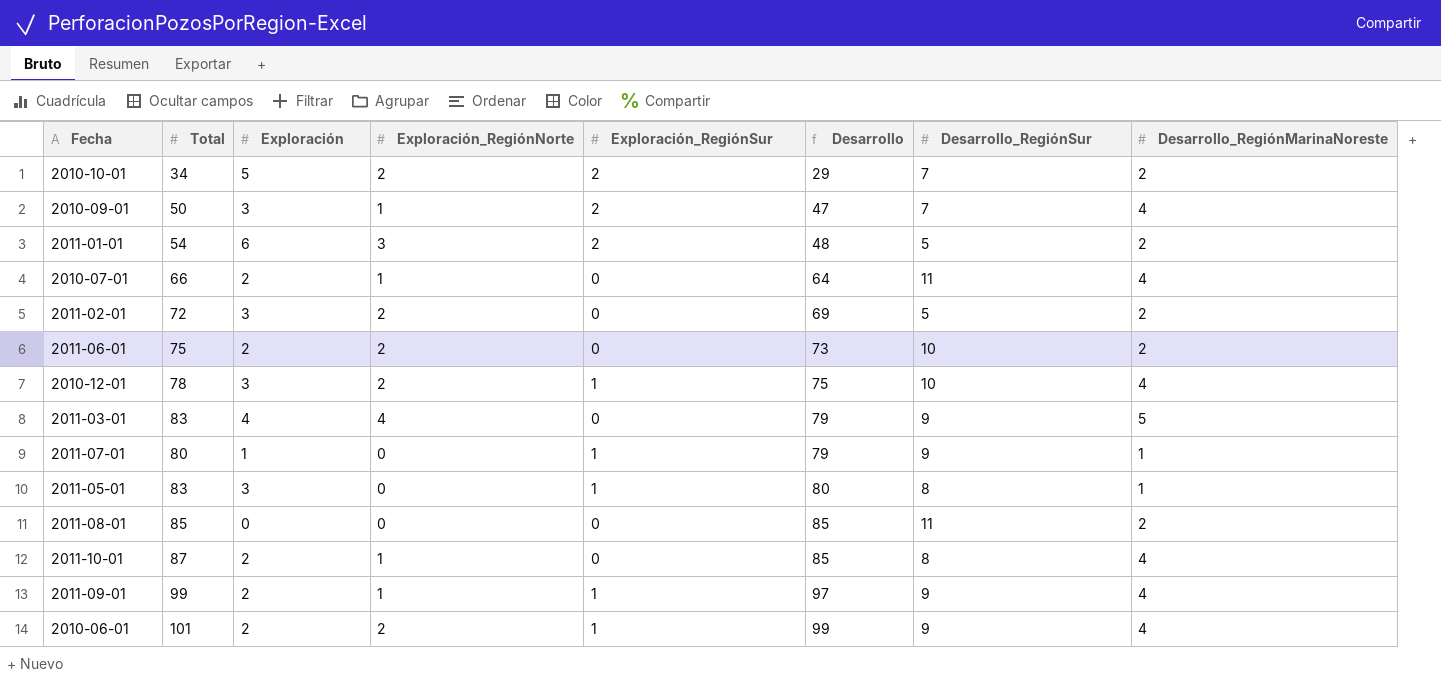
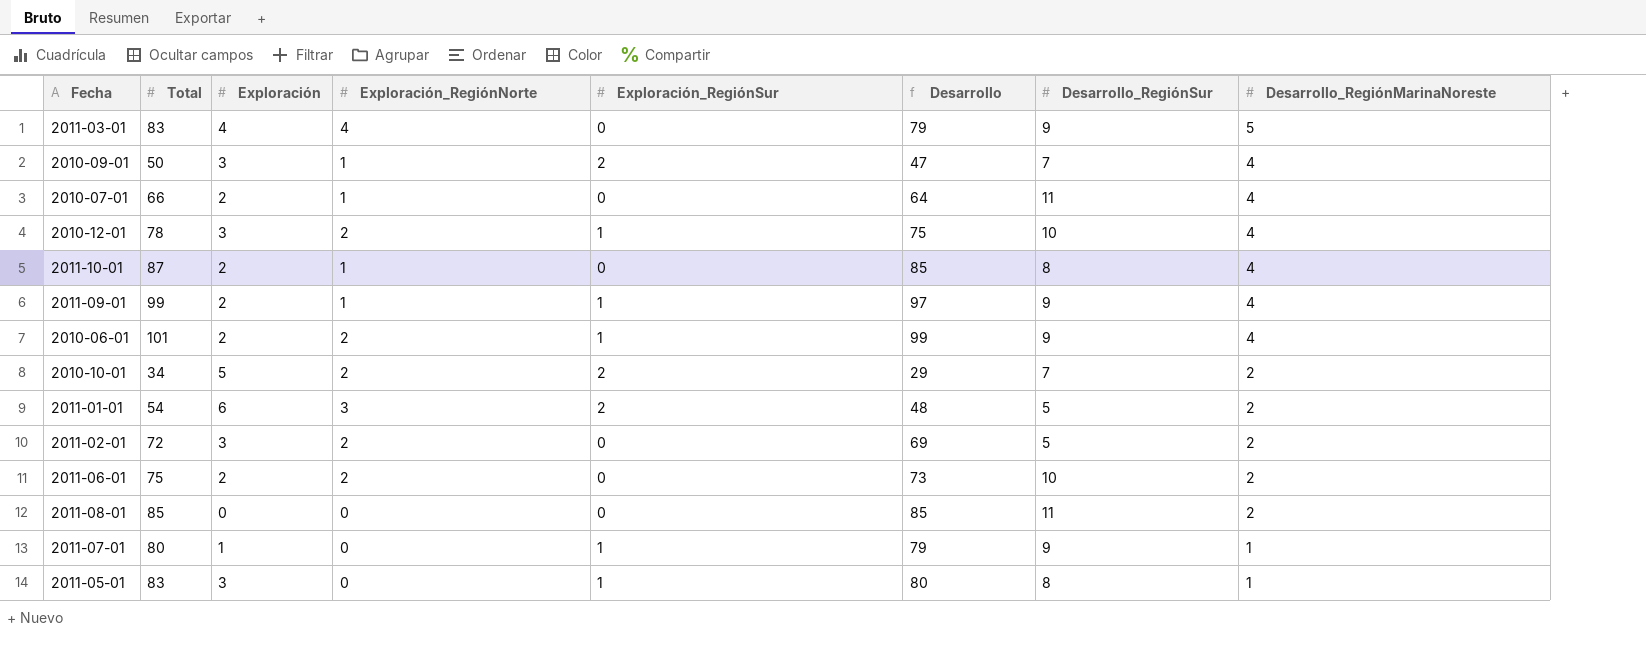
row order: Desarrollo ascending -> Desarrollo_RegiónMarinaNoreste descending

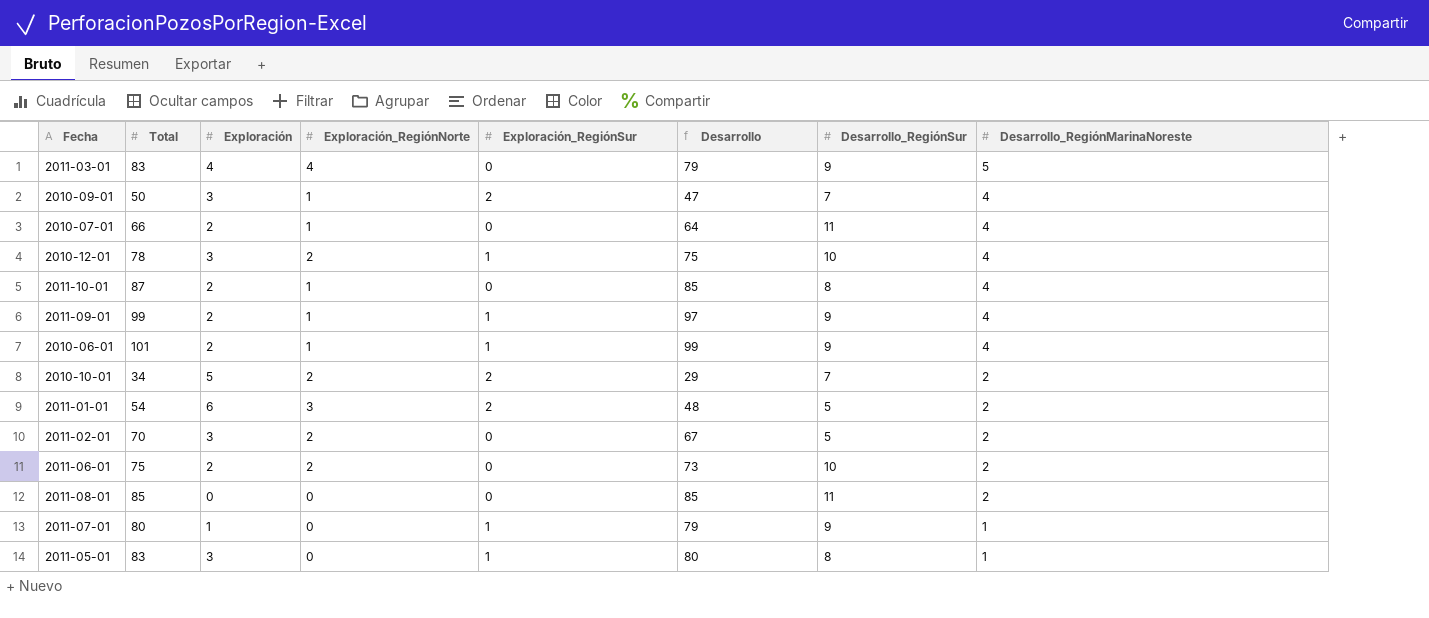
2010-06-01 | Exploración_RegiónNorte: 2 -> 1
2011-02-01 | Total: 72 -> 70
2011-02-01 | Desarrollo: 69 -> 67

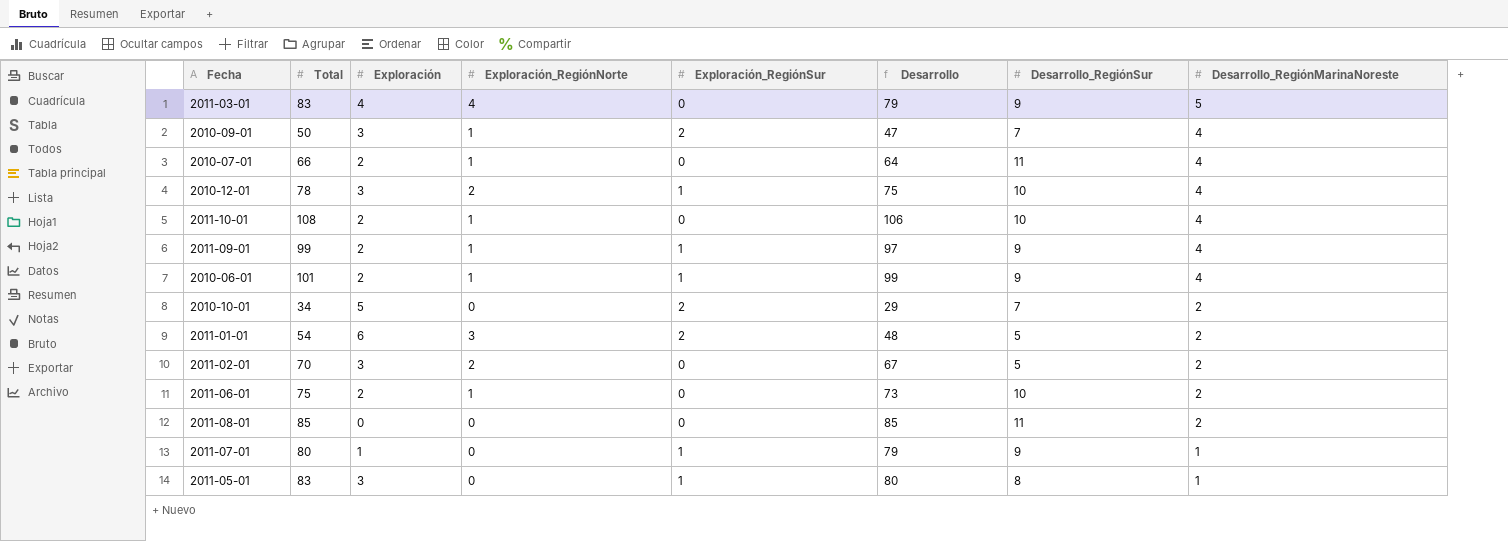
2011-10-01 | Total: 87 -> 108
2011-10-01 | Desarrollo: 85 -> 106
2011-10-01 | Desarrollo_RegiónSur: 8 -> 10
2010-10-01 | Exploración_RegiónNorte: 2 -> 0
2011-06-01 | Exploración_RegiónNorte: 2 -> 1

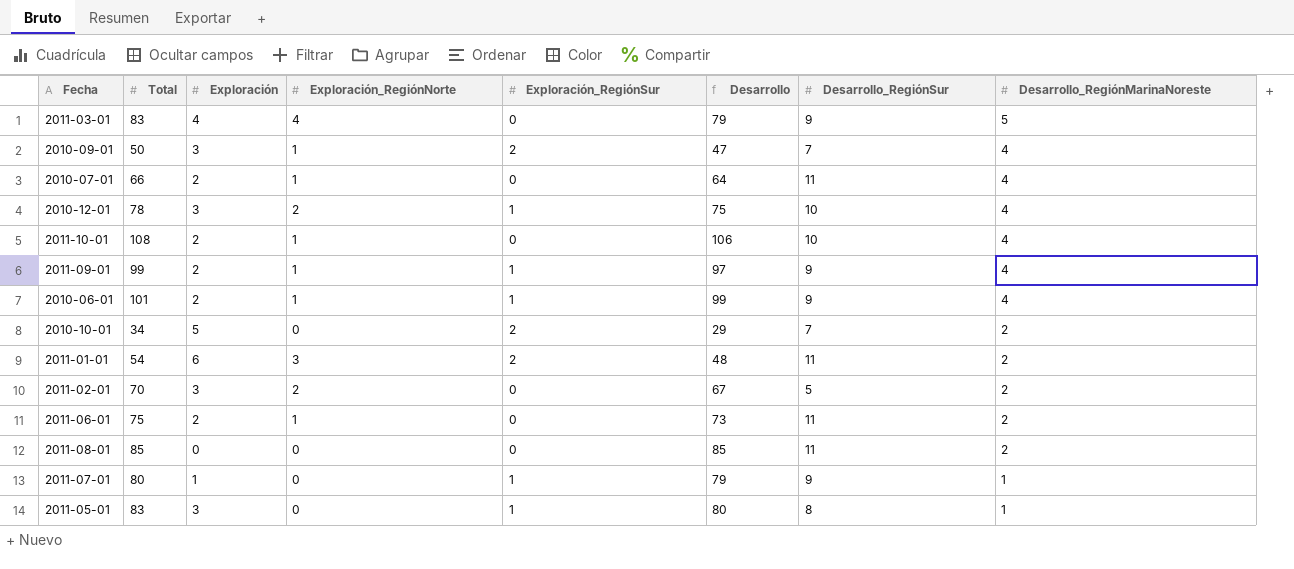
2011-01-01 | Desarrollo_RegiónSur: 5 -> 11
2011-06-01 | Desarrollo_RegiónSur: 10 -> 11

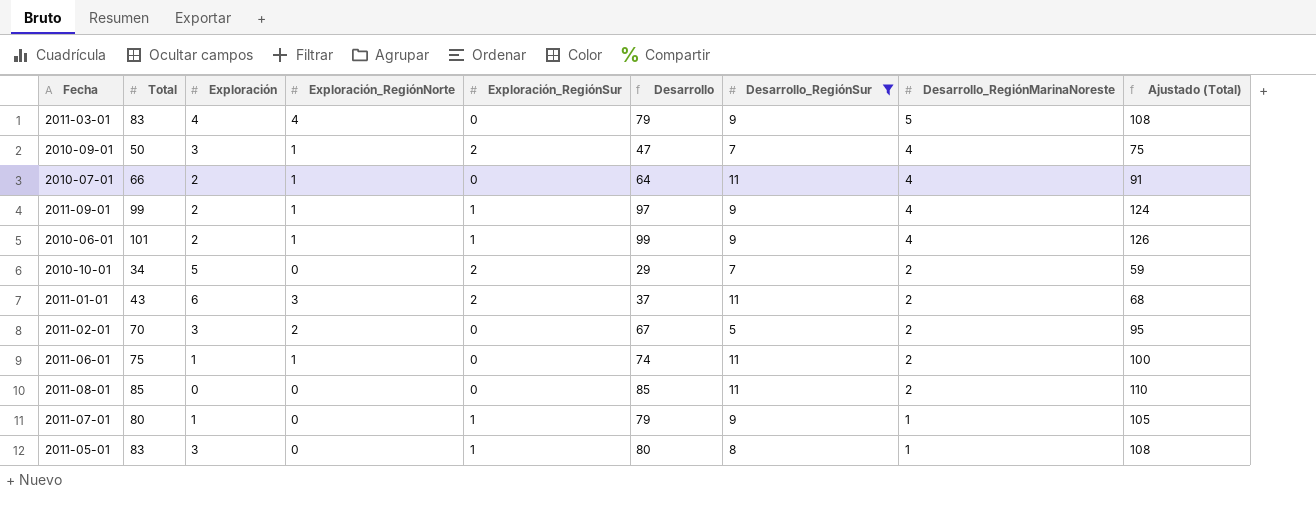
filter: none -> Desarrollo_RegiónSur != 10
column Ajustado (Total) | formula: none -> [Total] + 25
2011-01-01 | Total: 54 -> 43
2011-01-01 | Desarrollo: 48 -> 37
2011-06-01 | Exploración: 2 -> 1
2011-06-01 | Desarrollo: 73 -> 74

